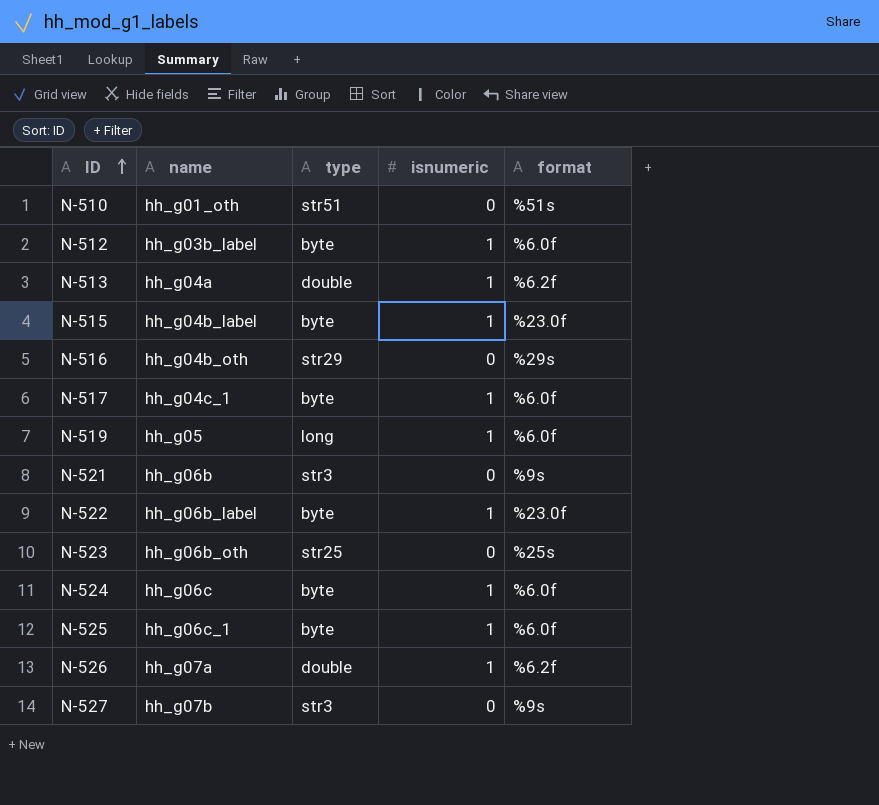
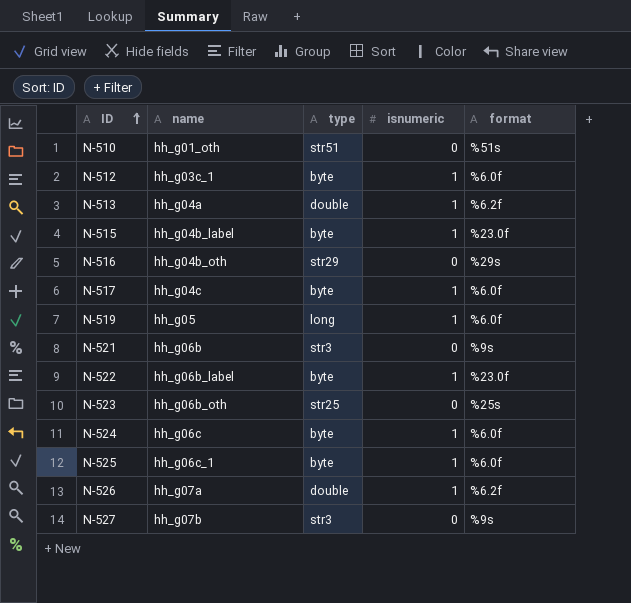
N-512 | name: hh_g03b_label -> hh_g03c_1
N-517 | name: hh_g04c_1 -> hh_g04c

